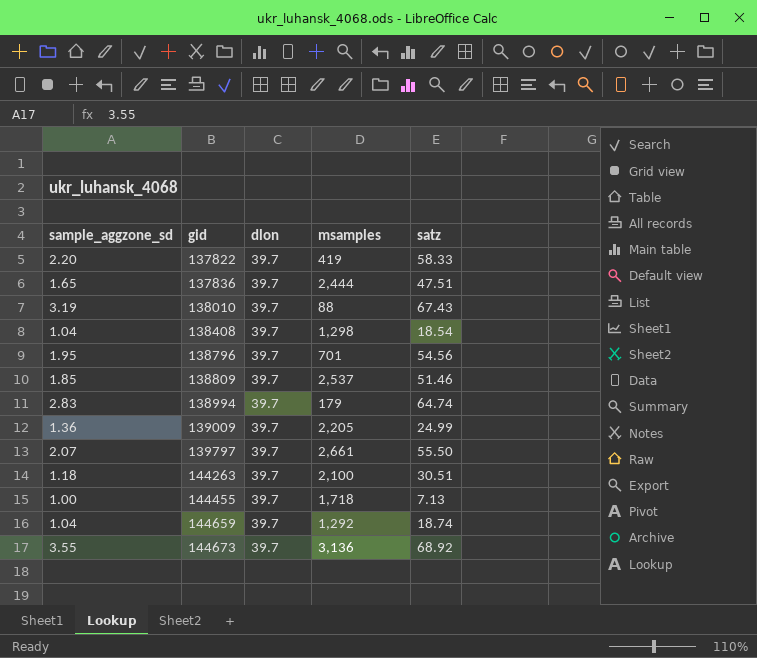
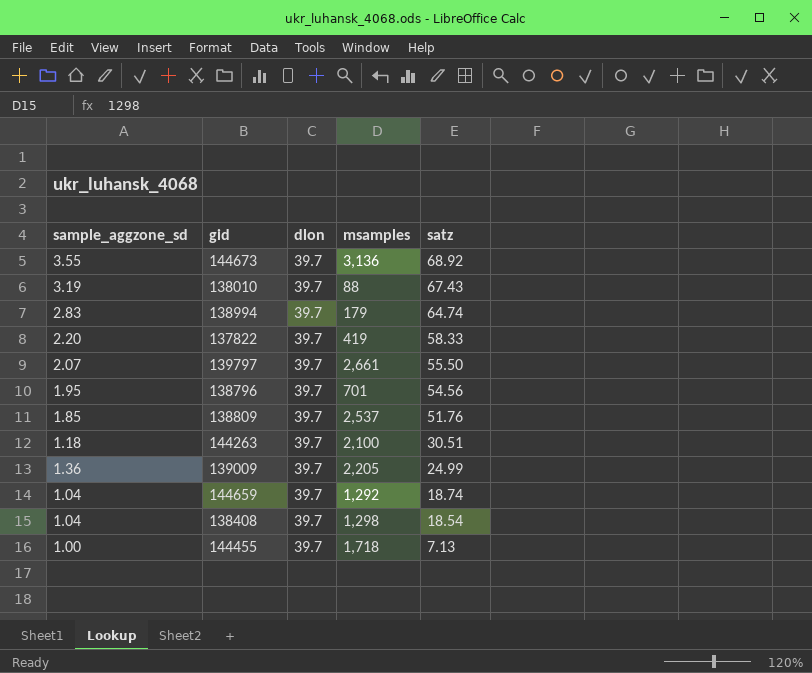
row order: gid ascending -> satz descending
row 137836: 1.65 | 39.7 | 2,444 | 47.51 -> none
138809 | satz: 51.46 -> 51.76

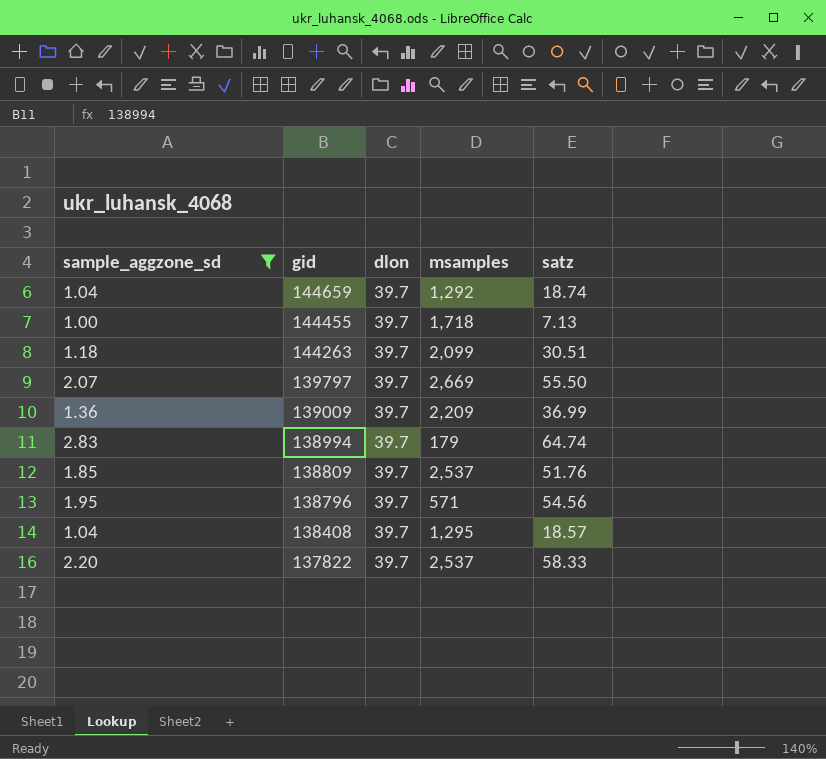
filter: none -> sample_aggzone_sd <= 2.83
row order: satz descending -> gid descending
144263 | msamples: 2,100 -> 2,099
139797 | msamples: 2,661 -> 2,669
139009 | msamples: 2,205 -> 2,209
139009 | satz: 24.99 -> 36.99
138796 | msamples: 701 -> 571
138408 | msamples: 1,298 -> 1,295
138408 | satz: 18.54 -> 18.57
137822 | msamples: 419 -> 2,537

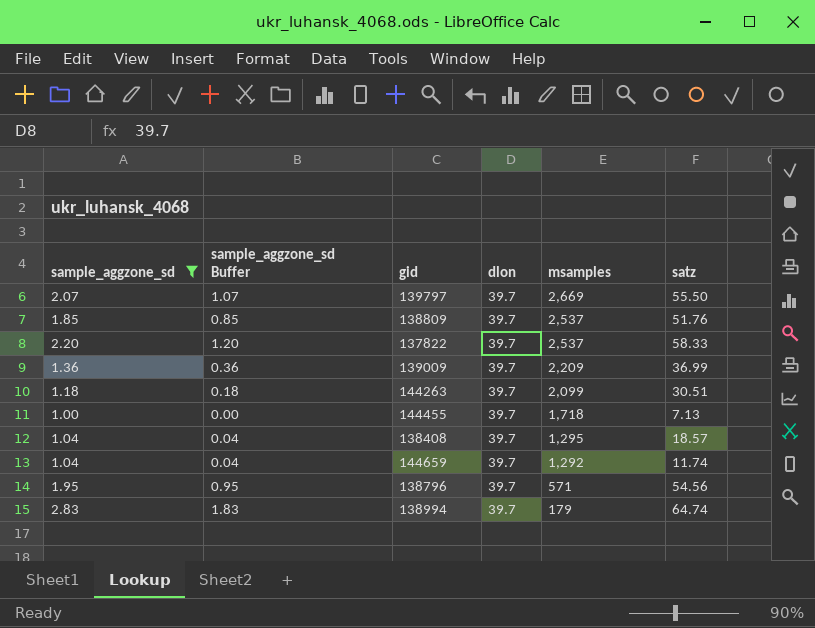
row order: gid descending -> msamples descending
column sample_aggzone_sd Buffer | formula: none -> [sample_aggzone_sd] - 1
144659 | satz: 18.74 -> 11.74

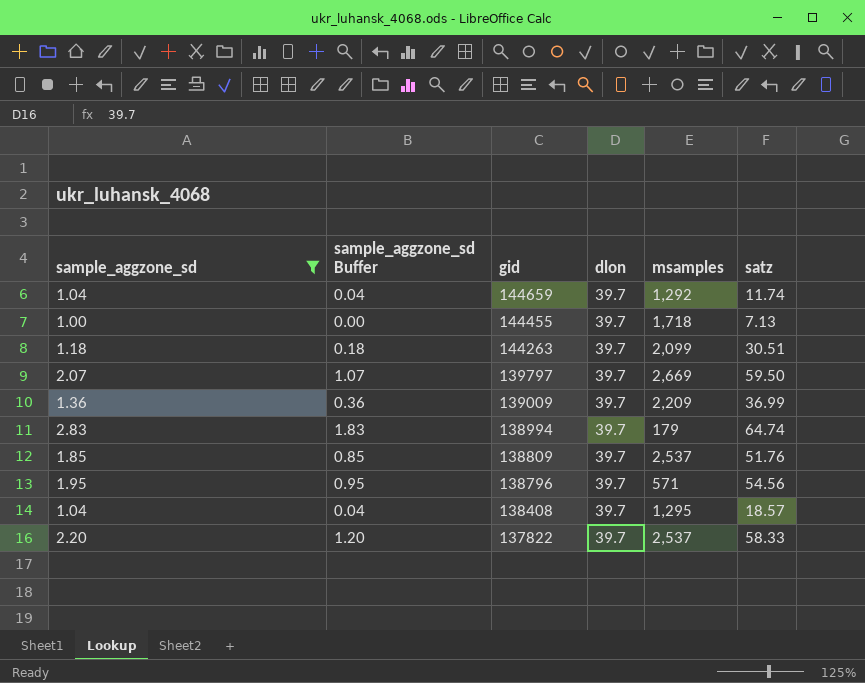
row order: msamples descending -> gid descending
139797 | satz: 55.50 -> 59.50

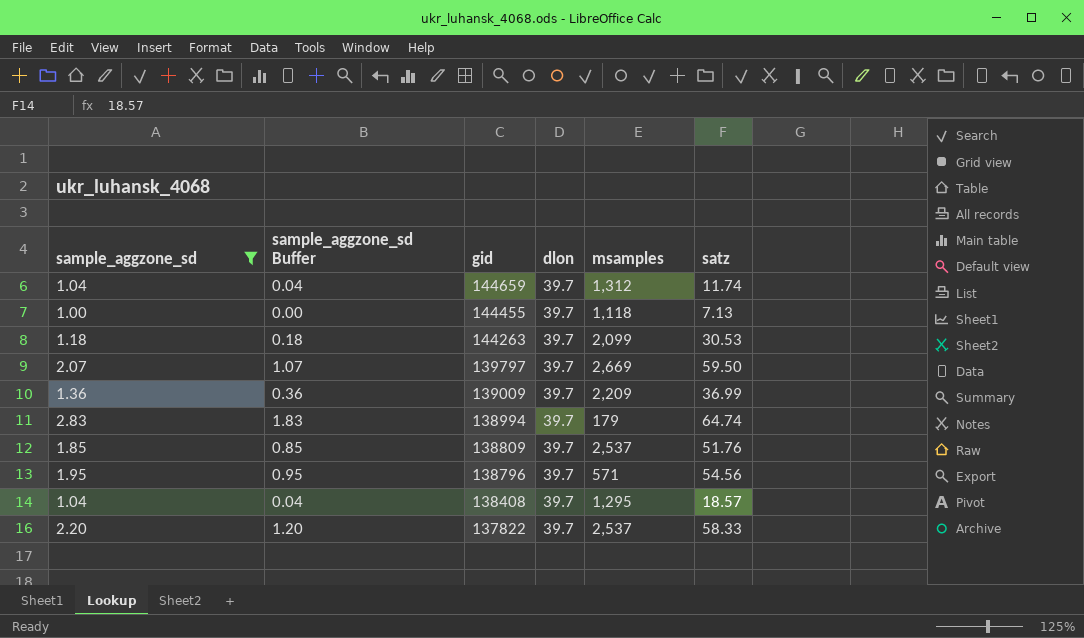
144659 | msamples: 1,292 -> 1,312
144455 | msamples: 1,718 -> 1,118
144263 | satz: 30.51 -> 30.53

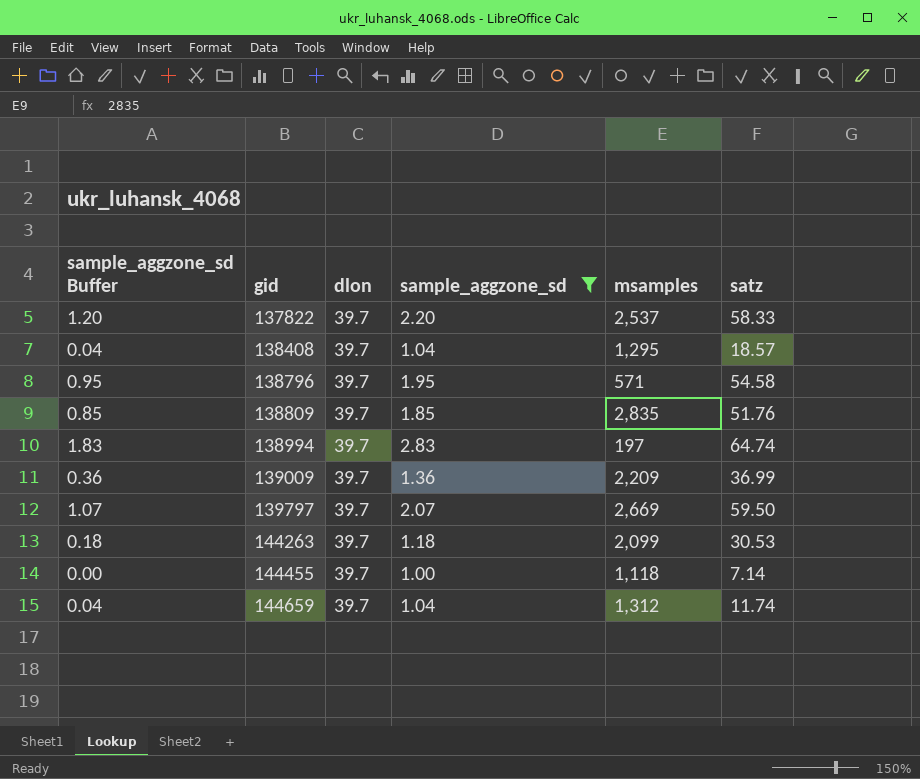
row order: gid descending -> gid ascending
column sample_aggzone_sd | position: 1 -> 4
138796 | satz: 54.56 -> 54.58
138809 | msamples: 2,537 -> 2,835
138994 | msamples: 179 -> 197
144455 | satz: 7.13 -> 7.14

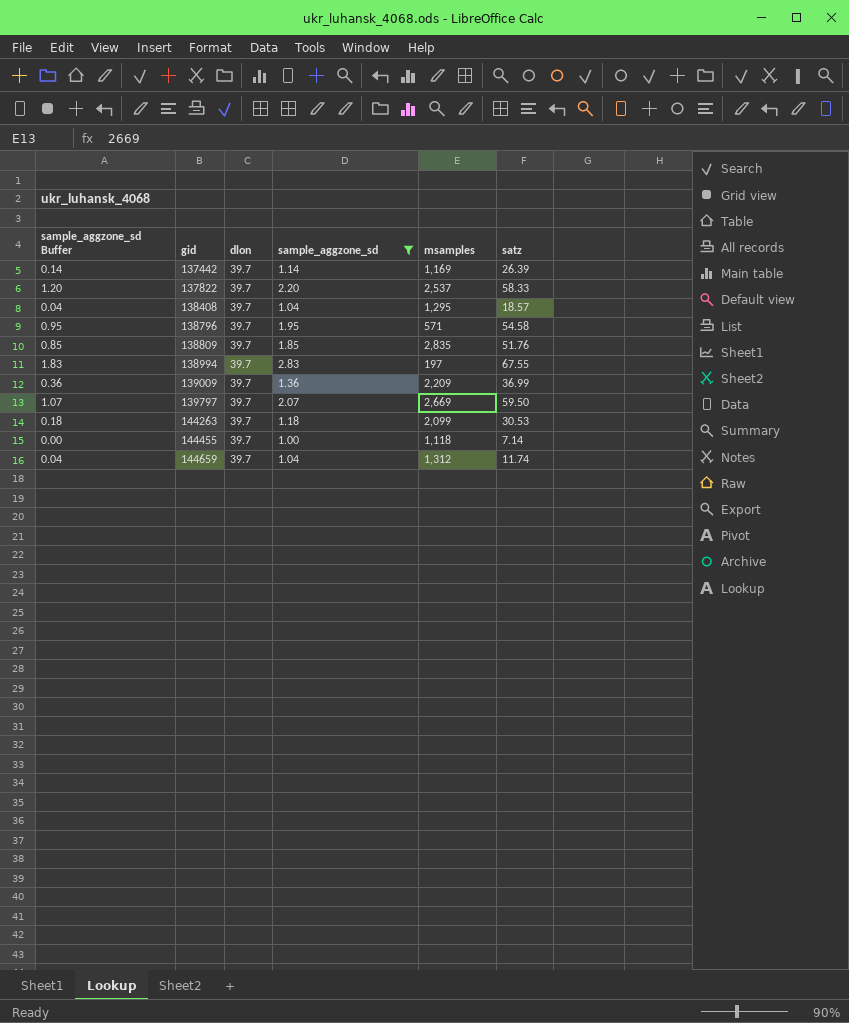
row 137442: none -> 0.14 | 39.7 | 1.14 | 1,169 | 26.39
138994 | satz: 64.74 -> 67.55

